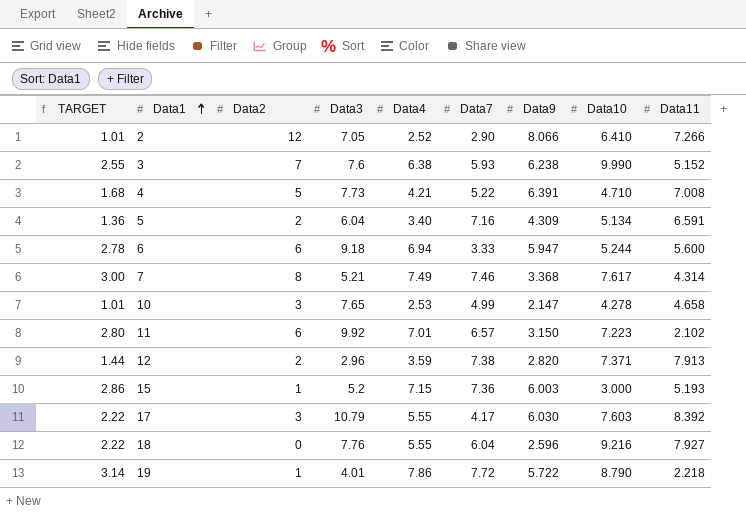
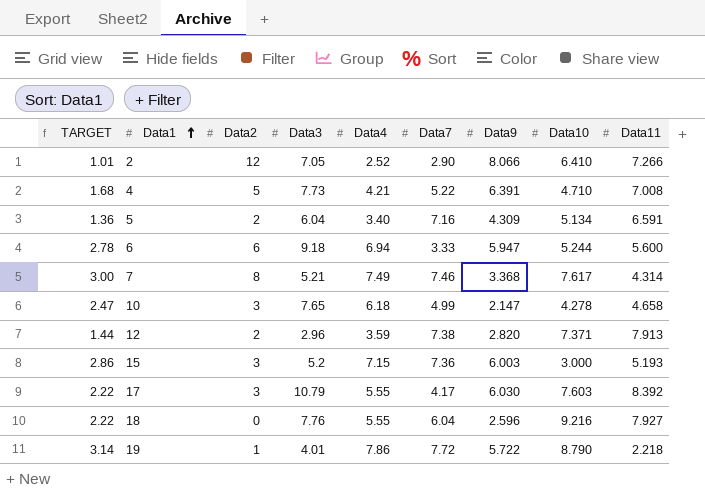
row 3: 2.55 | 7 | 7.6 | 6.38 | 5.93 | 6.238 | 9.990 | 5.152 -> none
row 11: 2.80 | 6 | 9.92 | 7.01 | 6.57 | 3.150 | 7.223 | 2.102 -> none
10 | TARGET: 1.01 -> 2.47
10 | Data4: 2.53 -> 6.18
15 | Data2: 1 -> 3

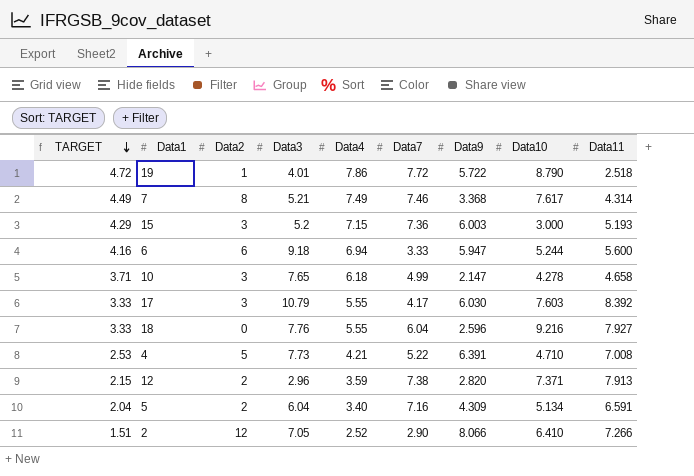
row order: Data1 ascending -> TARGET descending
column TARGET | formula: [Data4] * 0.4 -> [Data4] * 0.6
19 | Data11: 2.218 -> 2.518

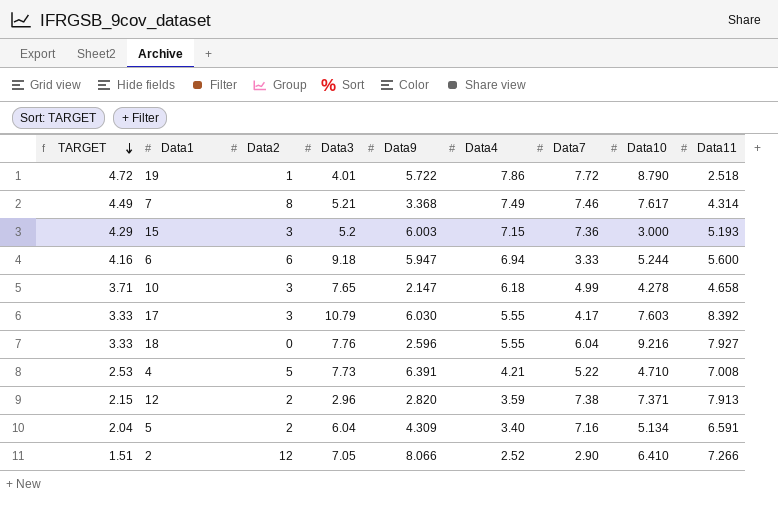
column Data9 | position: 7 -> 5

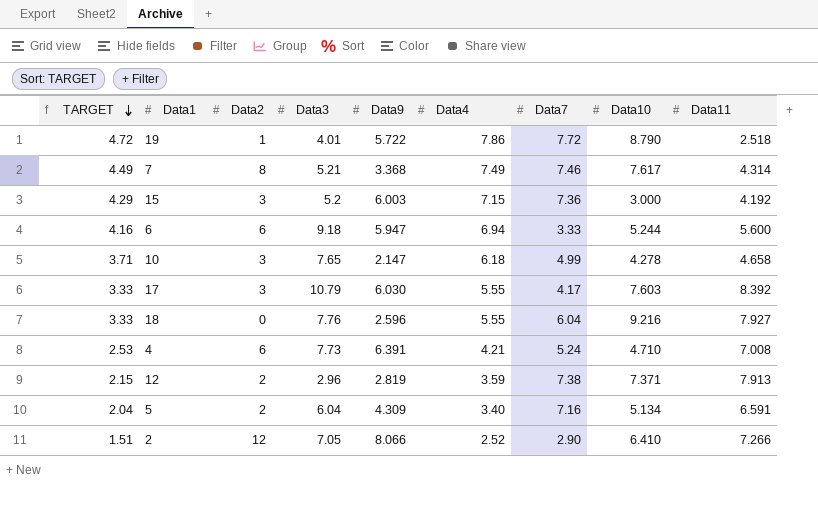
15 | Data11: 5.193 -> 4.192
4 | Data2: 5 -> 6
4 | Data7: 5.22 -> 5.24
12 | Data9: 2.820 -> 2.819

